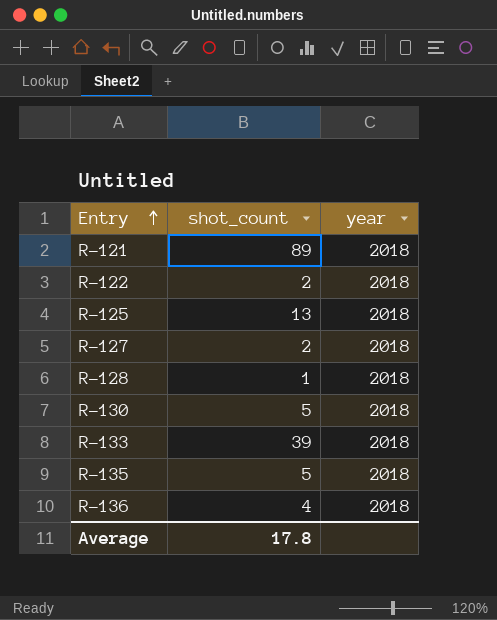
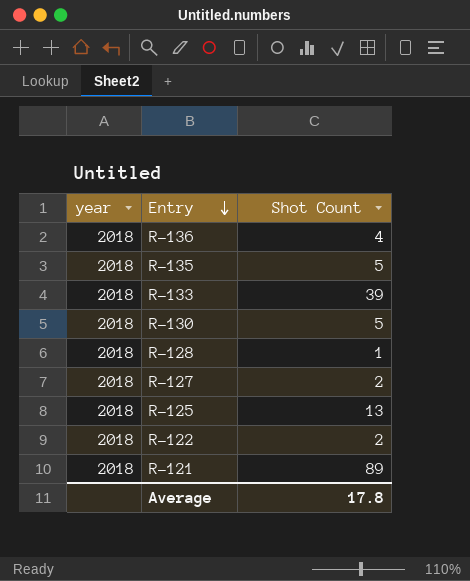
row order: Entry ascending -> Entry descending
column year | position: 3 -> 1
column name: shot_count -> Shot Count

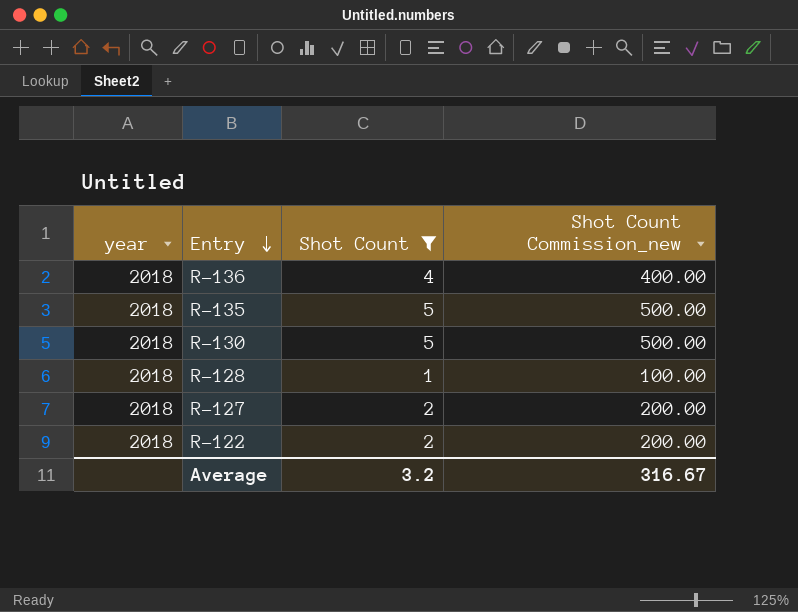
filter: none -> Shot Count <= 5
column Shot Count Commission_new | formula: none -> [Shot Count] * 100
Average | Shot Count: 17.8 -> 3.2

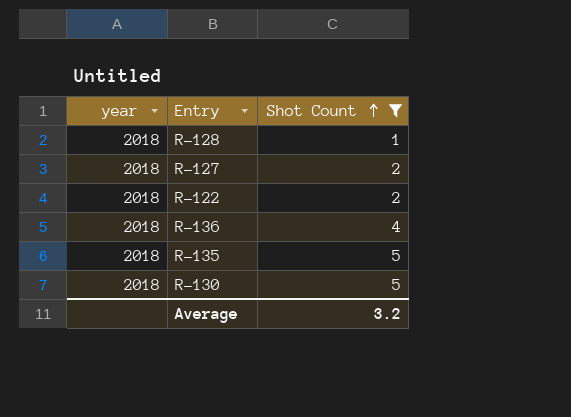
row order: Entry descending -> Shot Count ascending
column Shot Count Commission_new | formula: [Shot Count] * 100 -> none

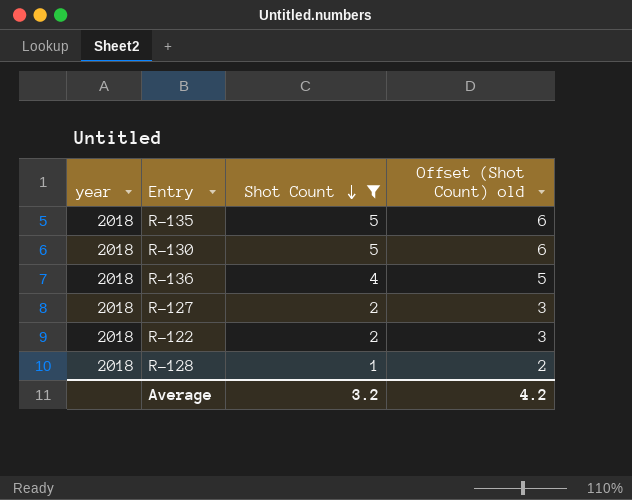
row order: Shot Count ascending -> Shot Count descending
column Offset (Shot Count) old | formula: none -> [Shot Count] + 1

